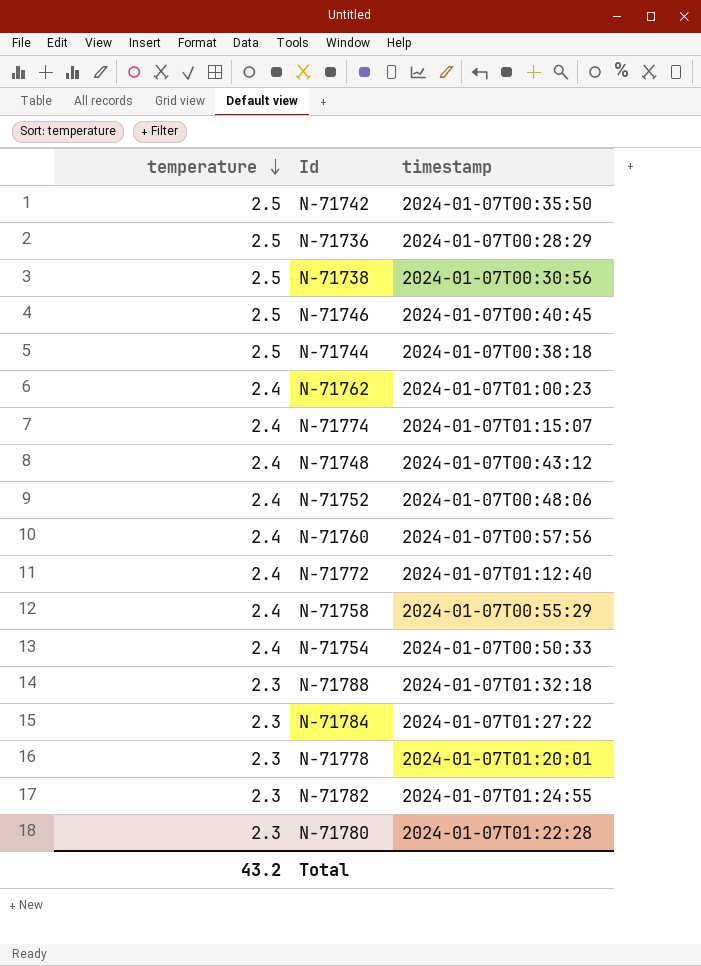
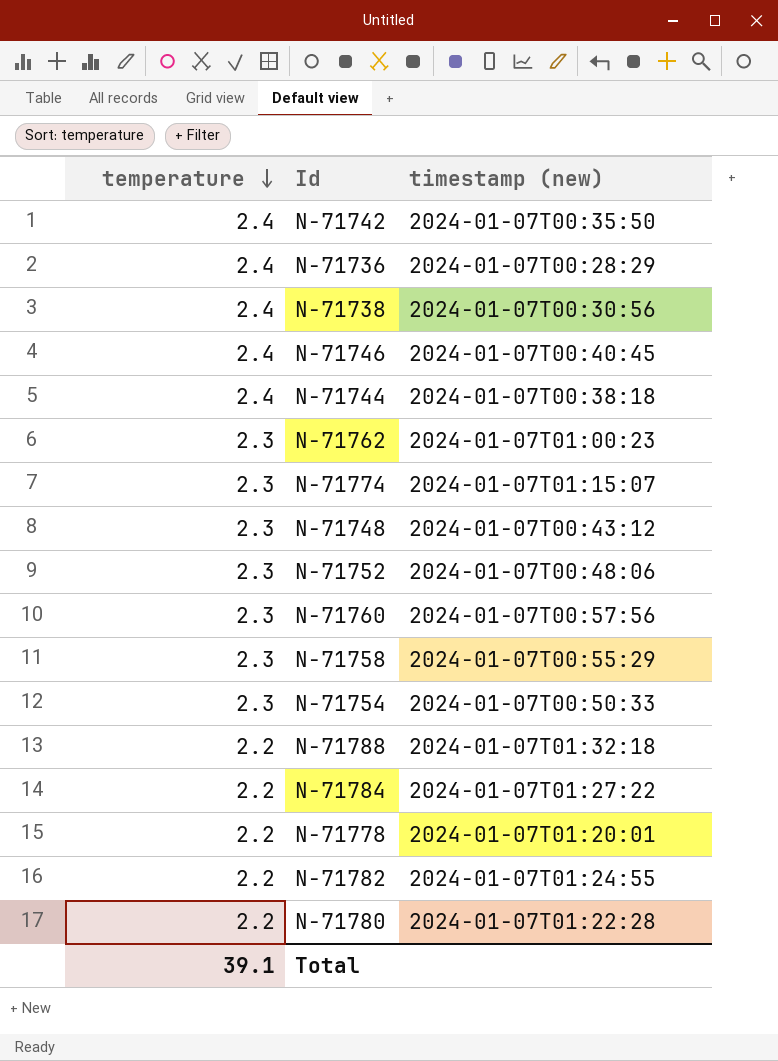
column name: timestamp -> timestamp (new)
row N-71772: 2.4 | 2024-01-07T01:12:40 -> none
N-71742 | temperature: 2.5 -> 2.4
N-71736 | temperature: 2.5 -> 2.4
N-71738 | temperature: 2.5 -> 2.4
N-71746 | temperature: 2.5 -> 2.4
N-71744 | temperature: 2.5 -> 2.4
N-71762 | temperature: 2.4 -> 2.3
N-71774 | temperature: 2.4 -> 2.3
N-71748 | temperature: 2.4 -> 2.3
N-71752 | temperature: 2.4 -> 2.3
N-71760 | temperature: 2.4 -> 2.3
N-71758 | temperature: 2.4 -> 2.3
N-71754 | temperature: 2.4 -> 2.3
N-71788 | temperature: 2.3 -> 2.2
N-71784 | temperature: 2.3 -> 2.2
N-71778 | temperature: 2.3 -> 2.2
N-71782 | temperature: 2.3 -> 2.2
N-71780 | temperature: 2.3 -> 2.2
Total | temperature: 43.2 -> 39.1

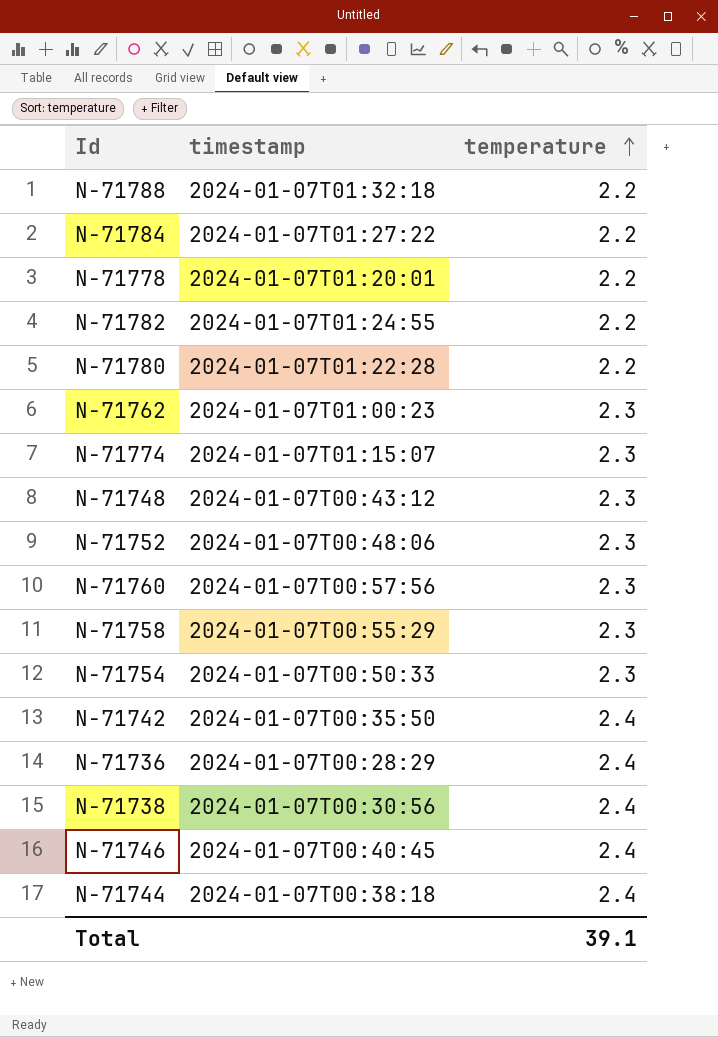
row order: temperature descending -> temperature ascending
column name: timestamp (new) -> timestamp
column temperature | position: 1 -> 3

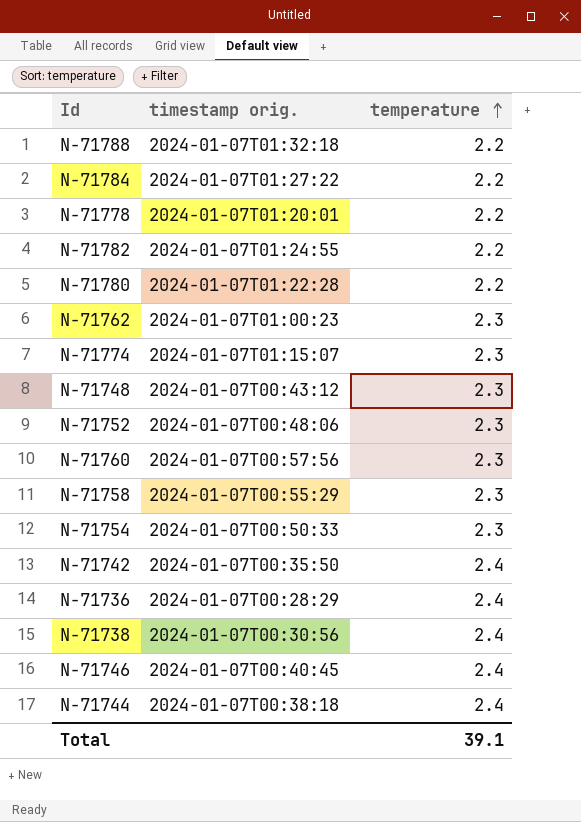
column name: timestamp -> timestamp orig.

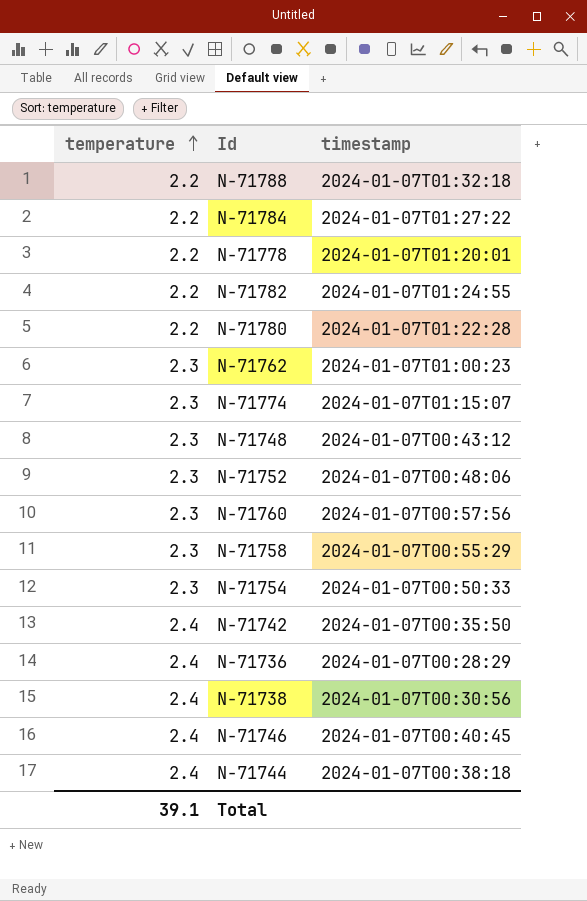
column temperature | position: 3 -> 1
column name: timestamp orig. -> timestamp

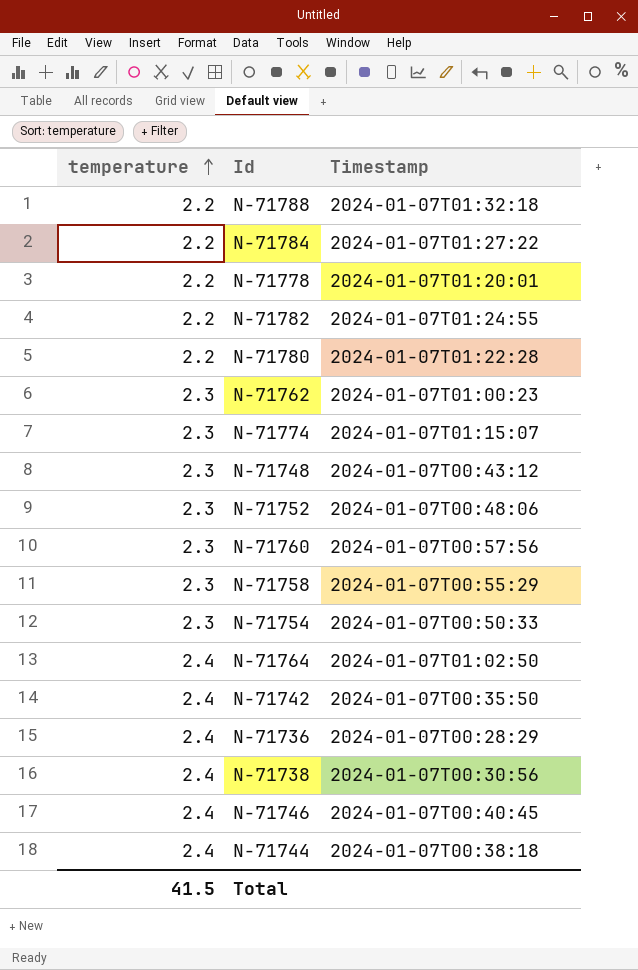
column name: timestamp -> Timestamp
row N-71764: none -> 2.4 | 2024-01-07T01:02:50
Total | temperature: 39.1 -> 41.5

